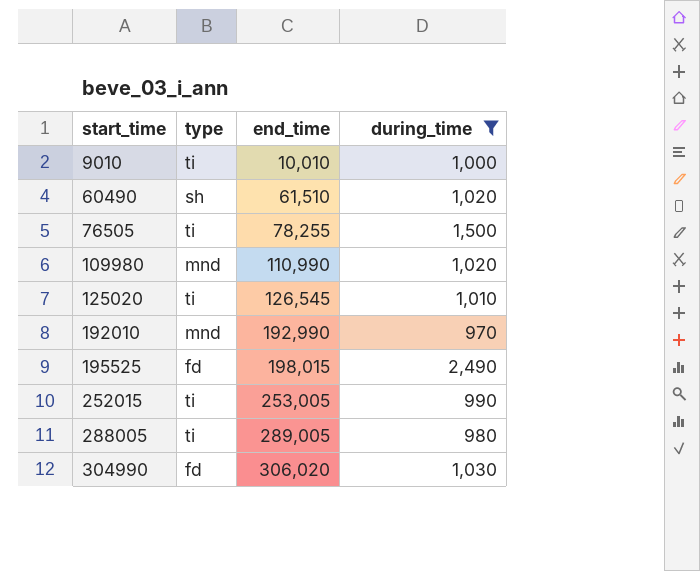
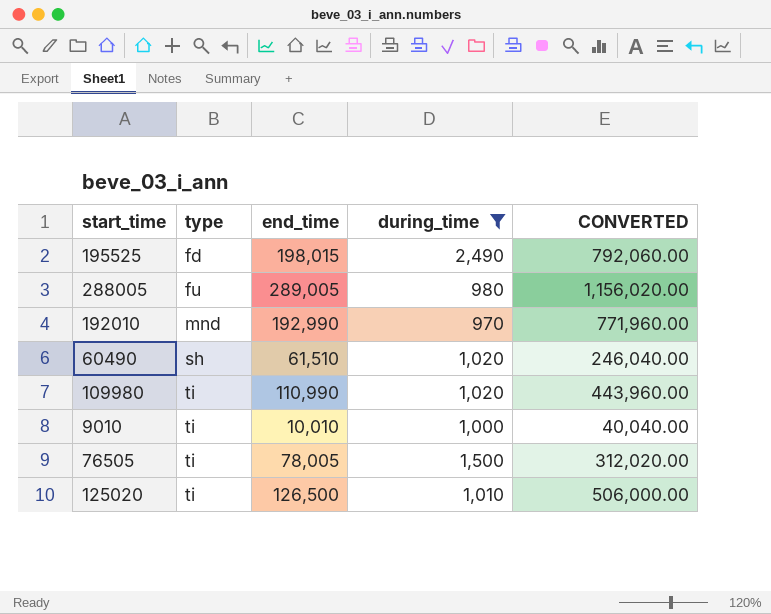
row order: start_time ascending -> type ascending
column CONVERTED | formula: none -> [end_time] * 4
row 252015: ti | 253,005 | 990 -> none
row 304990: fd | 306,020 | 1,030 -> none
288005 | type: ti -> fu
109980 | type: mnd -> ti
76505 | end_time: 78,255 -> 78,005
125020 | end_time: 126,545 -> 126,500

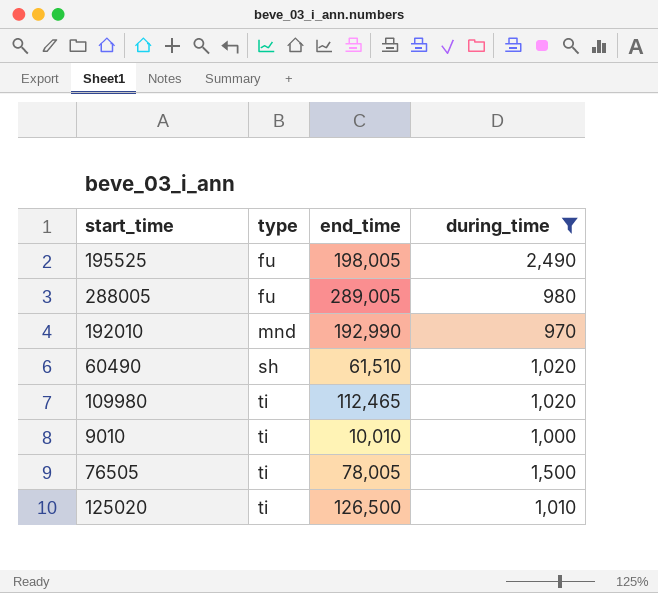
column CONVERTED | formula: [end_time] * 4 -> none
195525 | type: fd -> fu
195525 | end_time: 198,015 -> 198,005
109980 | end_time: 110,990 -> 112,465

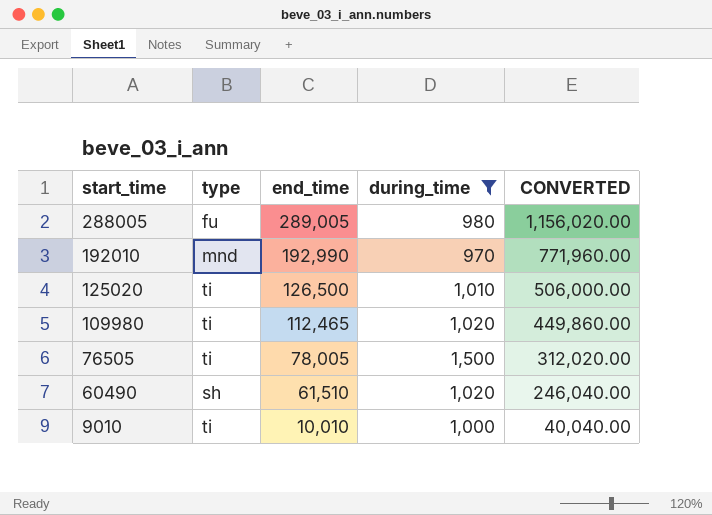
row order: type ascending -> start_time descending
column CONVERTED | formula: none -> [end_time] * 4
row 195525: fu | 198,005 | 2,490 -> none

